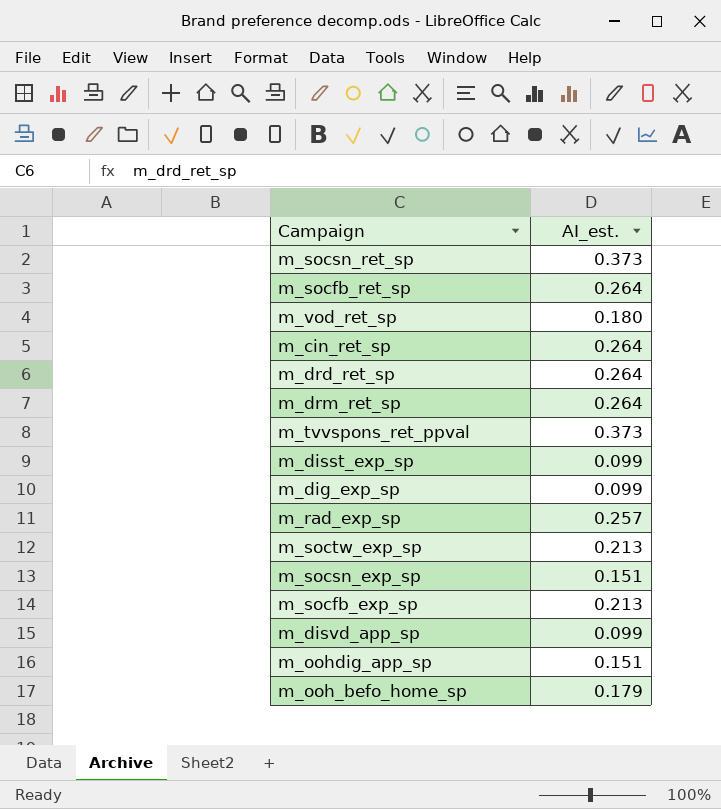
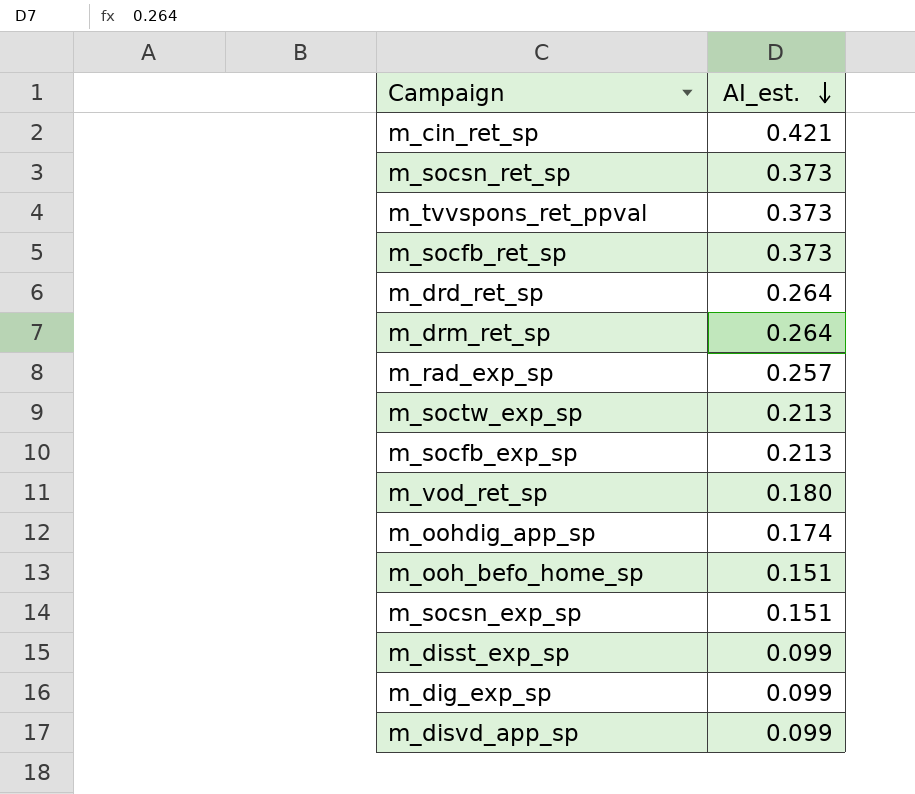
row order: none -> AI_est. descending
m_cin_ret_sp | AI_est.: 0.264 -> 0.421
m_socfb_ret_sp | AI_est.: 0.264 -> 0.373
m_oohdig_app_sp | AI_est.: 0.151 -> 0.174
m_ooh_befo_home_sp | AI_est.: 0.179 -> 0.151

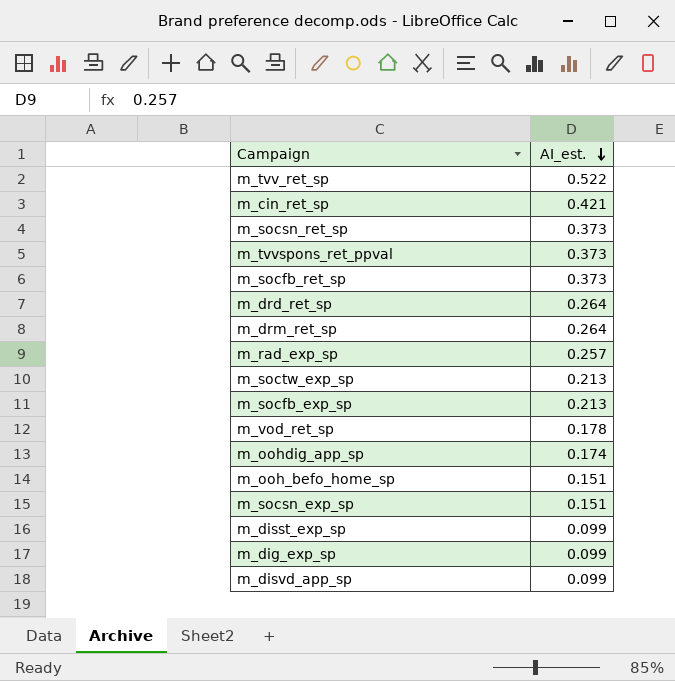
row m_tvv_ret_sp: none -> 0.522
m_vod_ret_sp | AI_est.: 0.180 -> 0.178

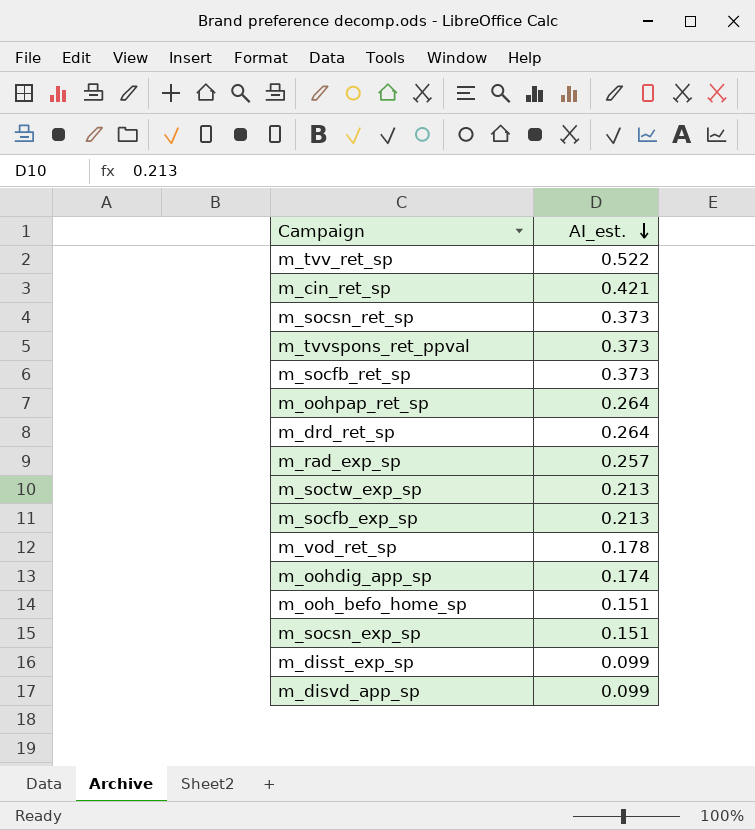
row m_drm_ret_sp: 0.264 -> none
row m_dig_exp_sp: 0.099 -> none
row m_oohpap_ret_sp: none -> 0.264

